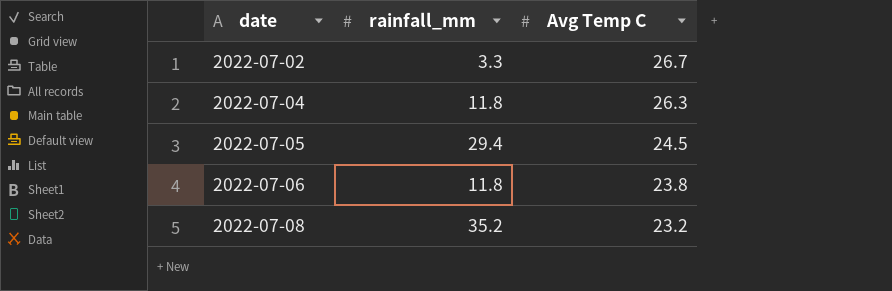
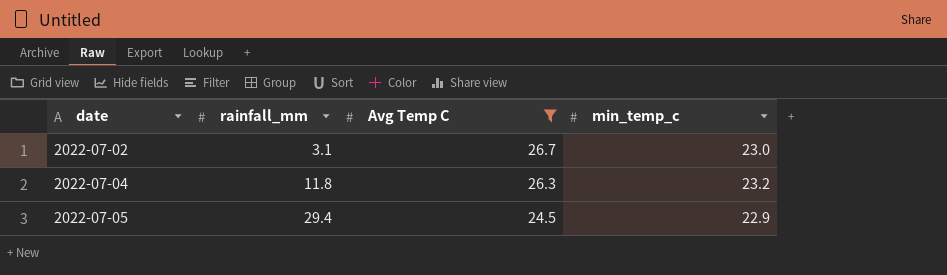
filter: none -> Avg Temp C >= 24.5
column min_temp_c | position: none -> 4
2022-07-02 | rainfall_mm: 3.3 -> 3.1

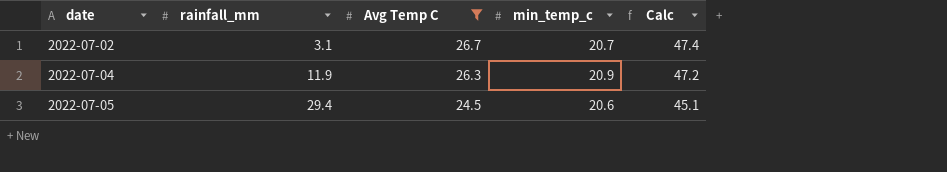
column Calc | formula: none -> [Avg Temp C] + [min_temp_c]
2022-07-02 | min_temp_c: 23.0 -> 20.7
2022-07-04 | rainfall_mm: 11.8 -> 11.9
2022-07-04 | min_temp_c: 23.2 -> 20.9
2022-07-05 | min_temp_c: 22.9 -> 20.6

